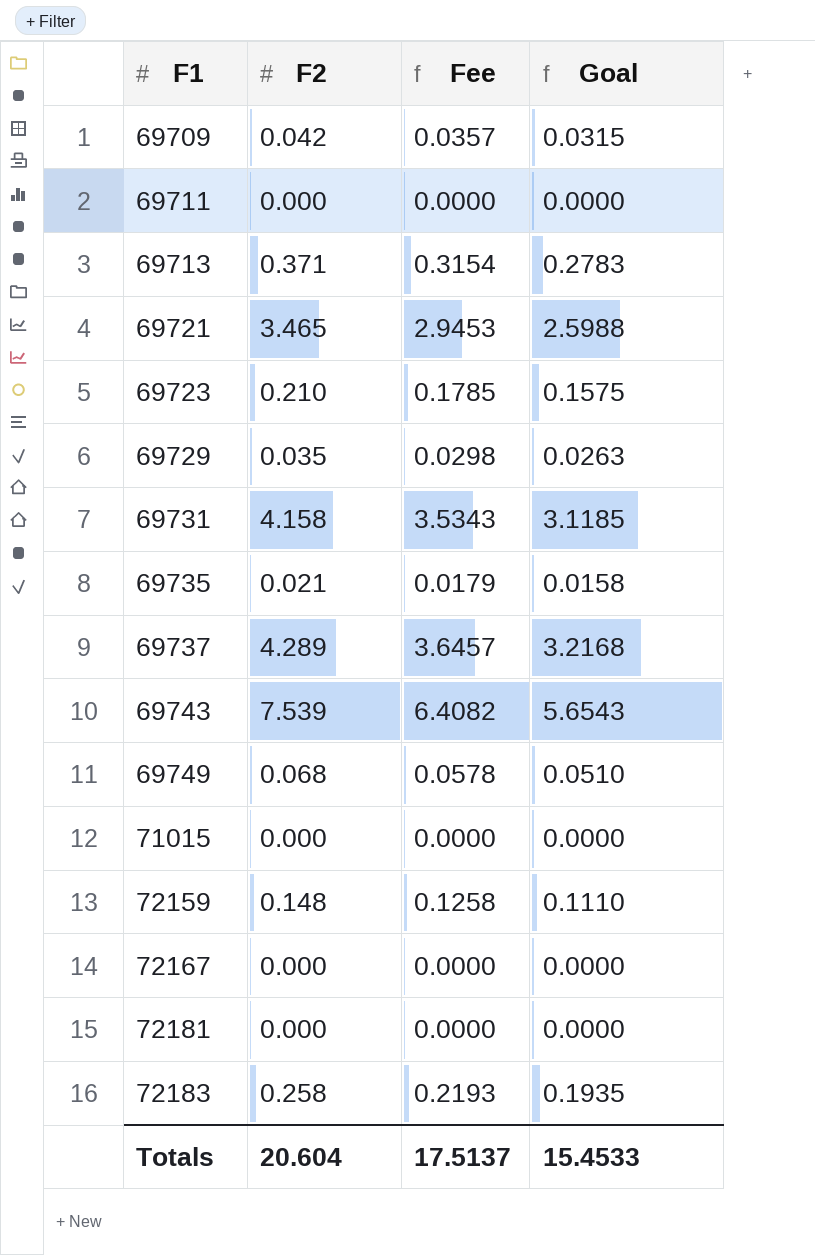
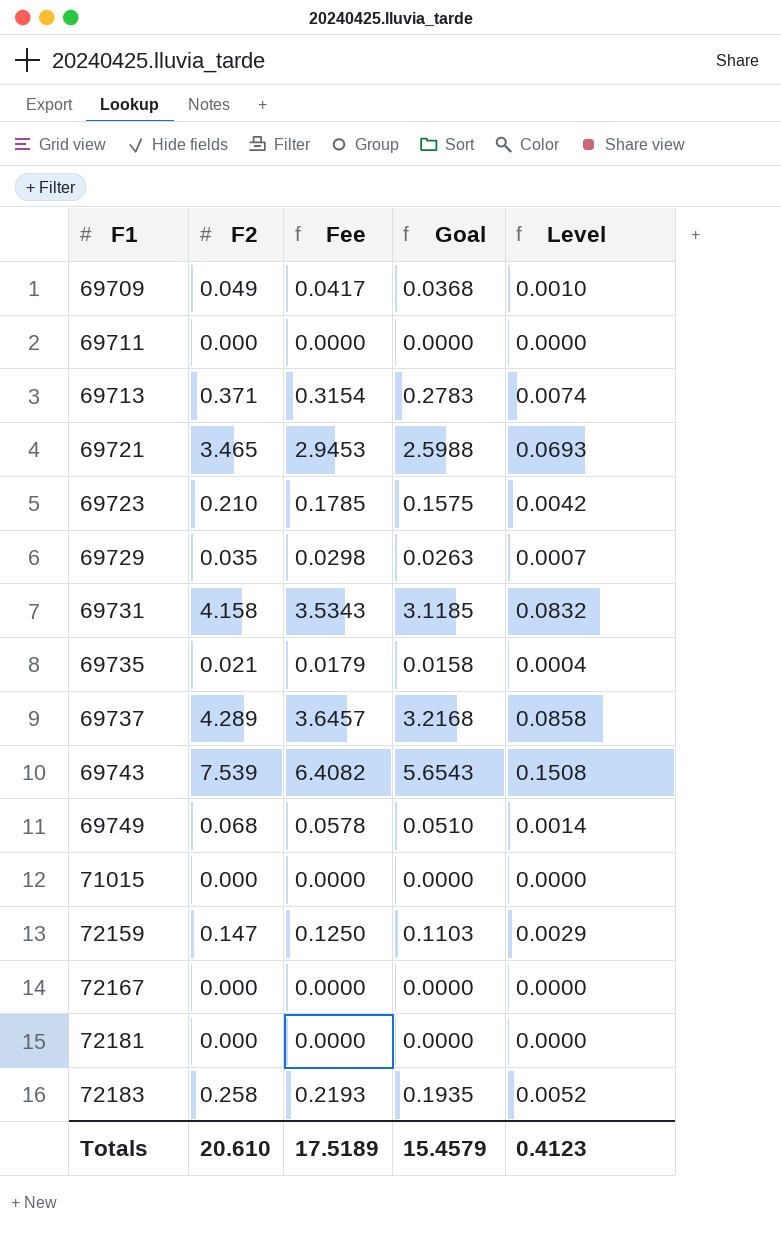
column Level | formula: none -> [F2] * 0.02
69709 | F2: 0.042 -> 0.049
69709 | Fee: 0.0357 -> 0.0417
69709 | Goal: 0.0315 -> 0.0368
72159 | F2: 0.148 -> 0.147
72159 | Fee: 0.1258 -> 0.1250
72159 | Goal: 0.1110 -> 0.1103
Totals | F2: 20.604 -> 20.610
Totals | Fee: 17.5137 -> 17.5189
Totals | Goal: 15.4533 -> 15.4579

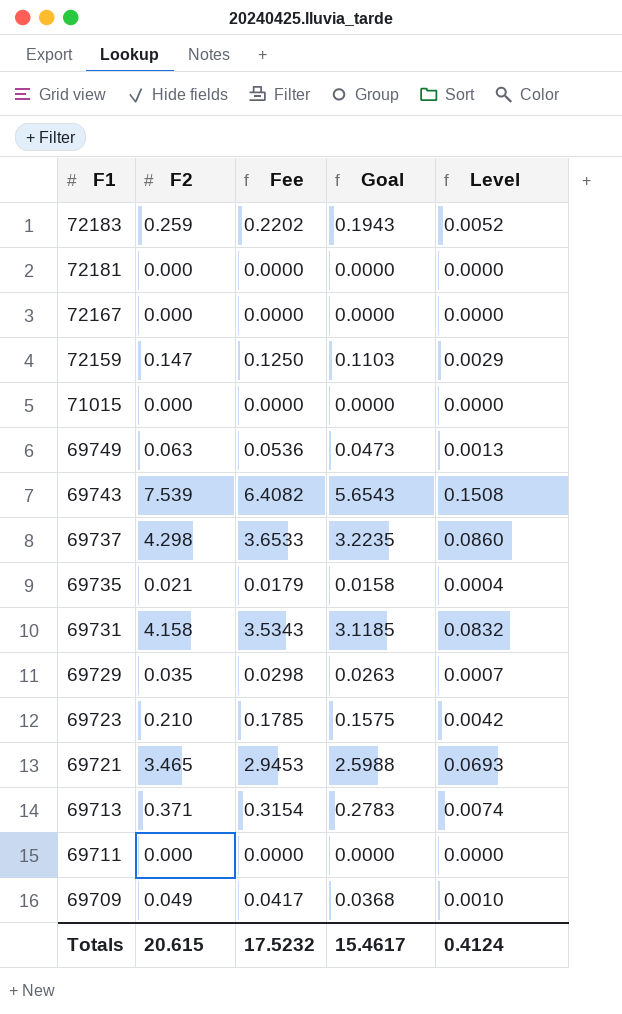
row order: F1 ascending -> F1 descending
72183 | F2: 0.258 -> 0.259
72183 | Fee: 0.2193 -> 0.2202
72183 | Goal: 0.1935 -> 0.1943
69749 | F2: 0.068 -> 0.063
69749 | Fee: 0.0578 -> 0.0536
69749 | Goal: 0.0510 -> 0.0473
69749 | Level: 0.0014 -> 0.0013
69737 | F2: 4.289 -> 4.298
69737 | Fee: 3.6457 -> 3.6533
69737 | Goal: 3.2168 -> 3.2235
69737 | Level: 0.0858 -> 0.0860
Totals | F2: 20.610 -> 20.615
Totals | Fee: 17.5189 -> 17.5232
Totals | Goal: 15.4579 -> 15.4617
Totals | Level: 0.4123 -> 0.4124

